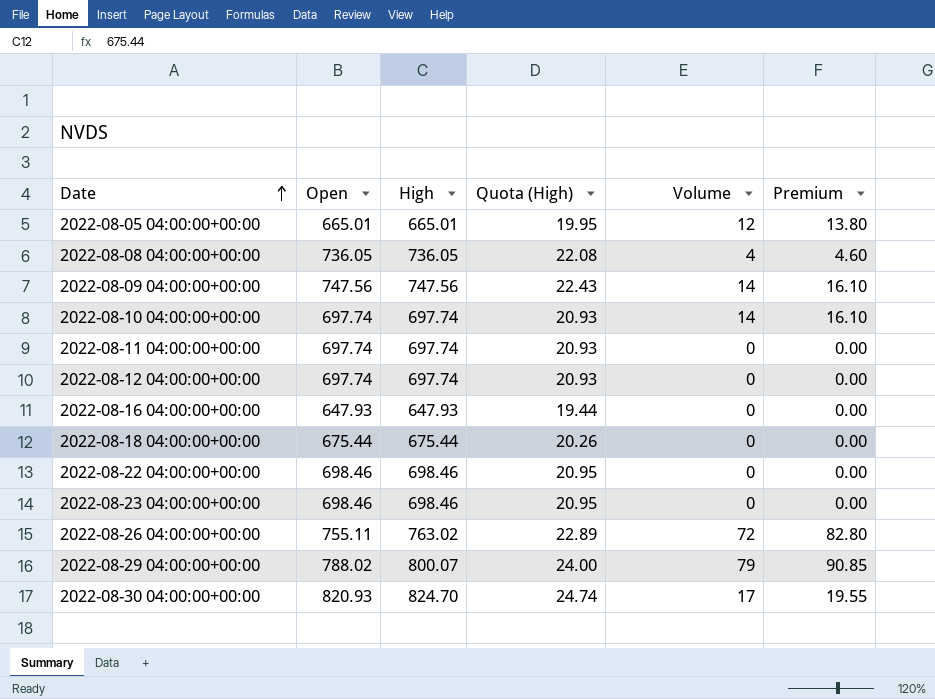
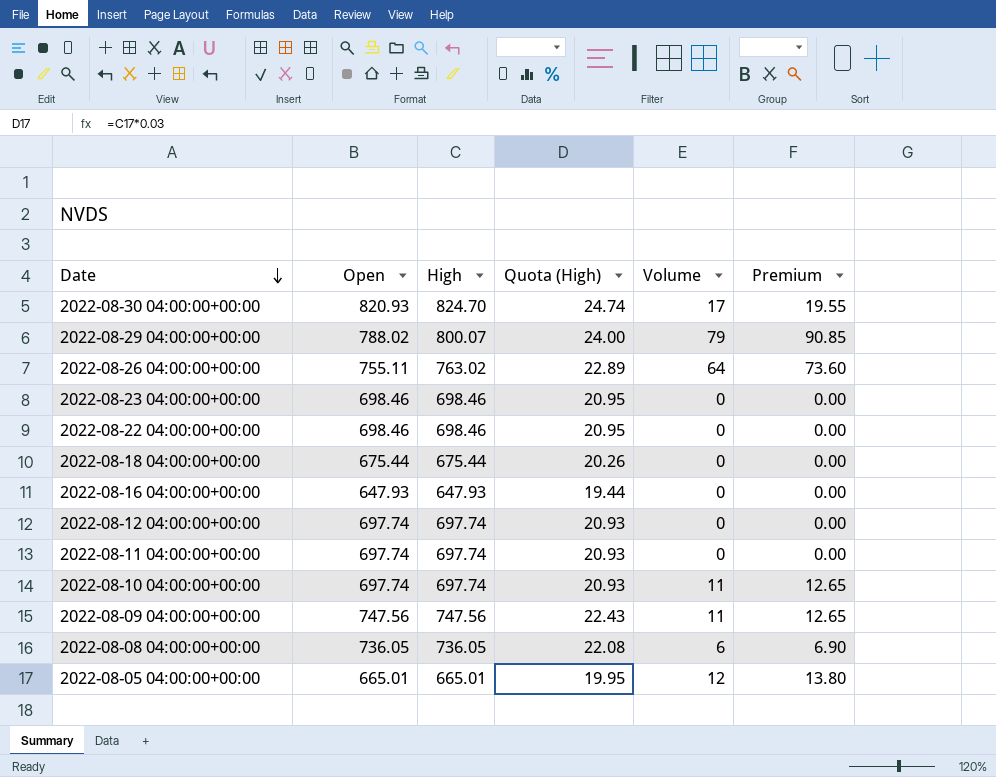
row order: Date ascending -> Date descending
2022-08-26 04:00:00+00:00 | Volume: 72 -> 64
2022-08-26 04:00:00+00:00 | Premium: 82.80 -> 73.60
2022-08-10 04:00:00+00:00 | Volume: 14 -> 11
2022-08-10 04:00:00+00:00 | Premium: 16.10 -> 12.65
2022-08-09 04:00:00+00:00 | Volume: 14 -> 11
2022-08-09 04:00:00+00:00 | Premium: 16.10 -> 12.65
2022-08-08 04:00:00+00:00 | Volume: 4 -> 6
2022-08-08 04:00:00+00:00 | Premium: 4.60 -> 6.90

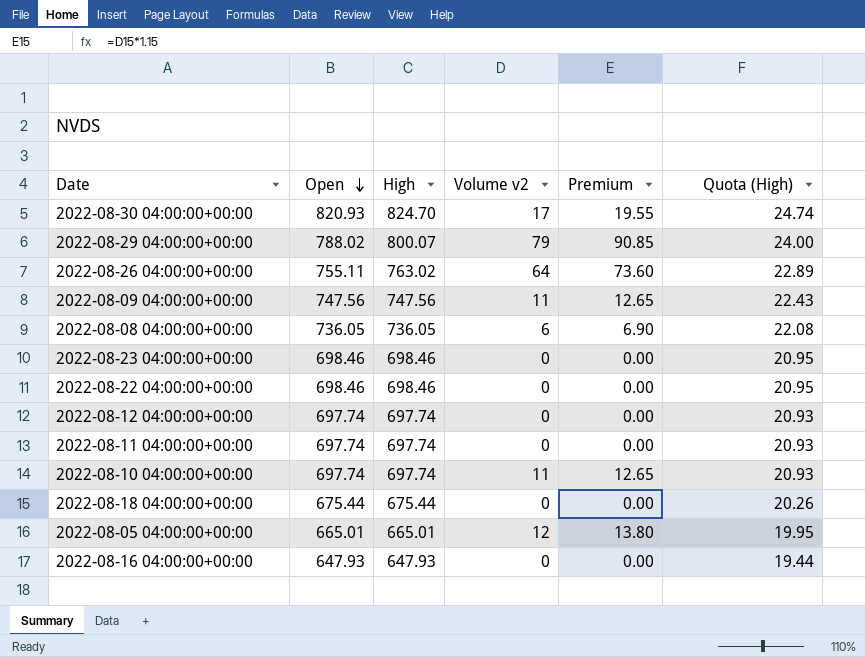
row order: Date descending -> Open descending
column name: Volume -> Volume v2
column Quota (High) | position: 4 -> 6

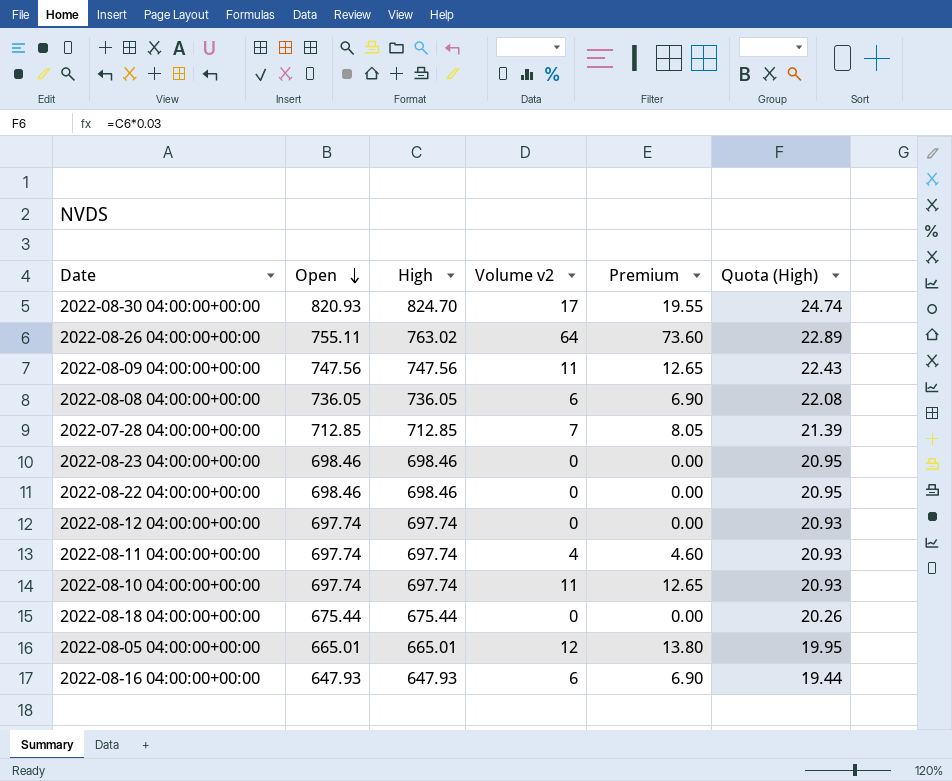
row 2022-08-29 04:00:00+00:00: 788.02 | 800.07 | 79 | 90.85 | 24.00 -> none
row 2022-07-28 04:00:00+00:00: none -> 712.85 | 712.85 | 7 | 8.05 | 21.39
2022-08-11 04:00:00+00:00 | Volume v2: 0 -> 4
2022-08-11 04:00:00+00:00 | Premium: 0.00 -> 4.60
2022-08-16 04:00:00+00:00 | Volume v2: 0 -> 6
2022-08-16 04:00:00+00:00 | Premium: 0.00 -> 6.90

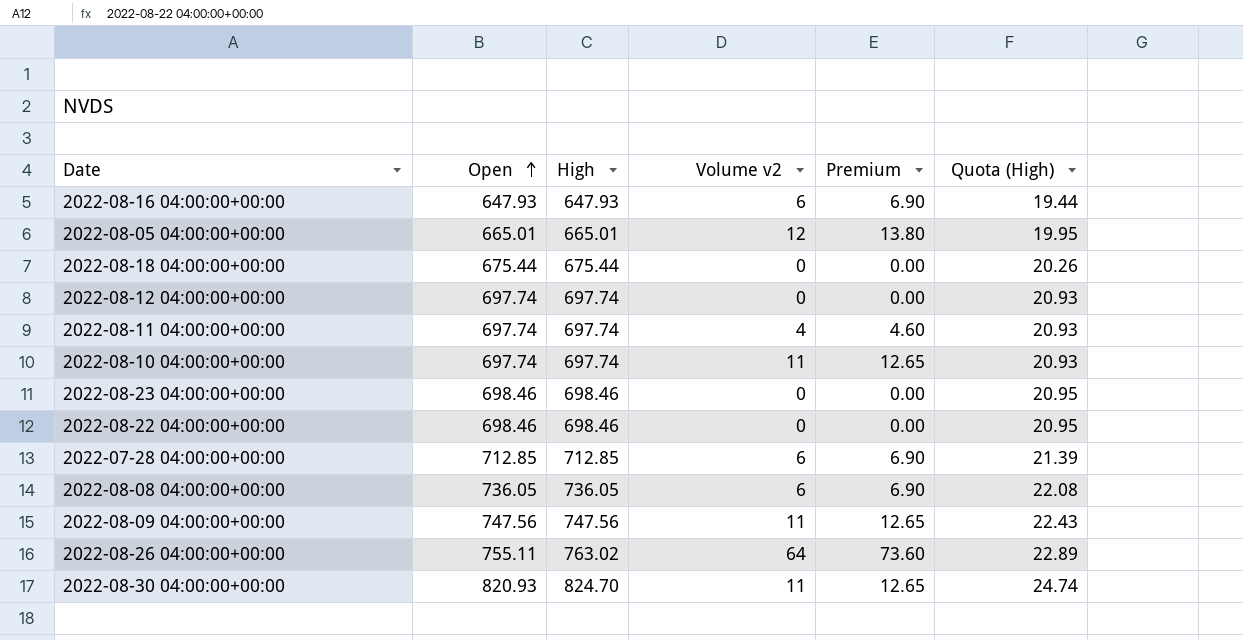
row order: Open descending -> Open ascending
2022-07-28 04:00:00+00:00 | Volume v2: 7 -> 6
2022-07-28 04:00:00+00:00 | Premium: 8.05 -> 6.90
2022-08-30 04:00:00+00:00 | Volume v2: 17 -> 11
2022-08-30 04:00:00+00:00 | Premium: 19.55 -> 12.65

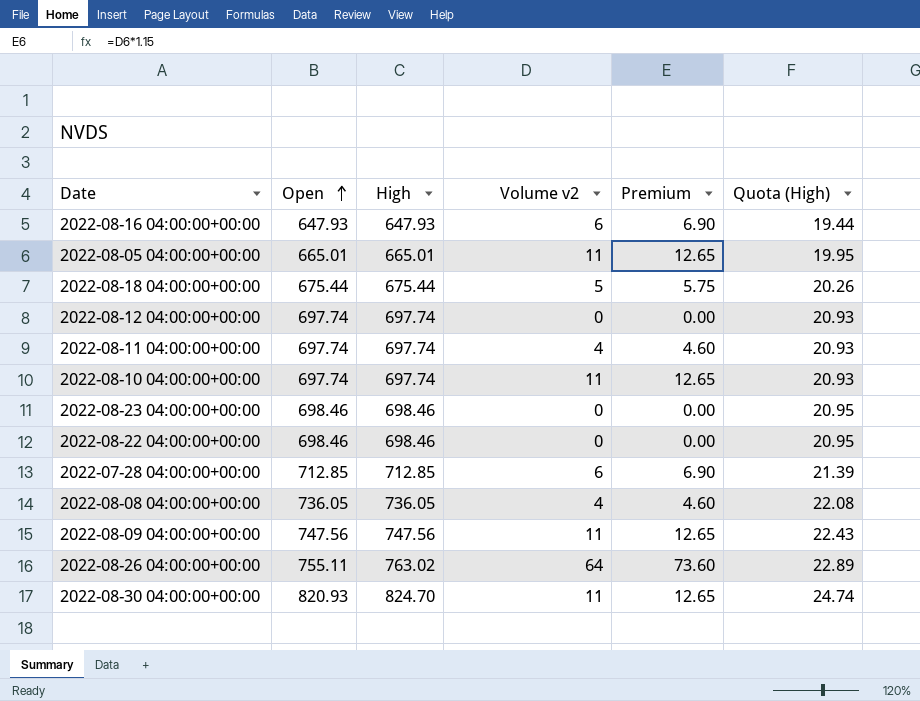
2022-08-05 04:00:00+00:00 | Volume v2: 12 -> 11
2022-08-05 04:00:00+00:00 | Premium: 13.80 -> 12.65
2022-08-18 04:00:00+00:00 | Volume v2: 0 -> 5
2022-08-18 04:00:00+00:00 | Premium: 0.00 -> 5.75
2022-08-08 04:00:00+00:00 | Volume v2: 6 -> 4
2022-08-08 04:00:00+00:00 | Premium: 6.90 -> 4.60

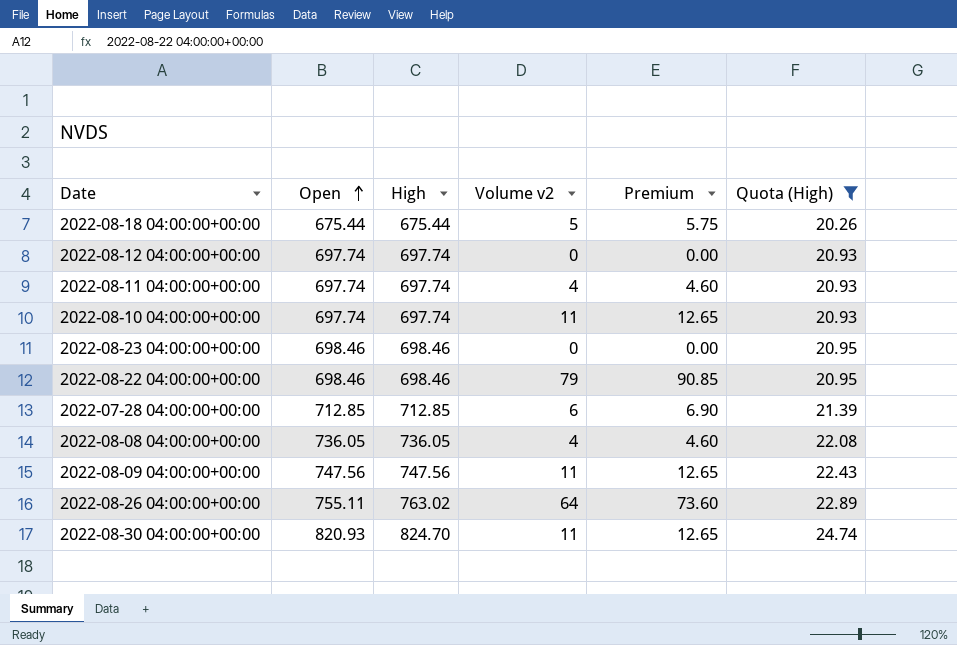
filter: none -> Quota (High) >= 20.26
2022-08-22 04:00:00+00:00 | Volume v2: 0 -> 79
2022-08-22 04:00:00+00:00 | Premium: 0.00 -> 90.85

